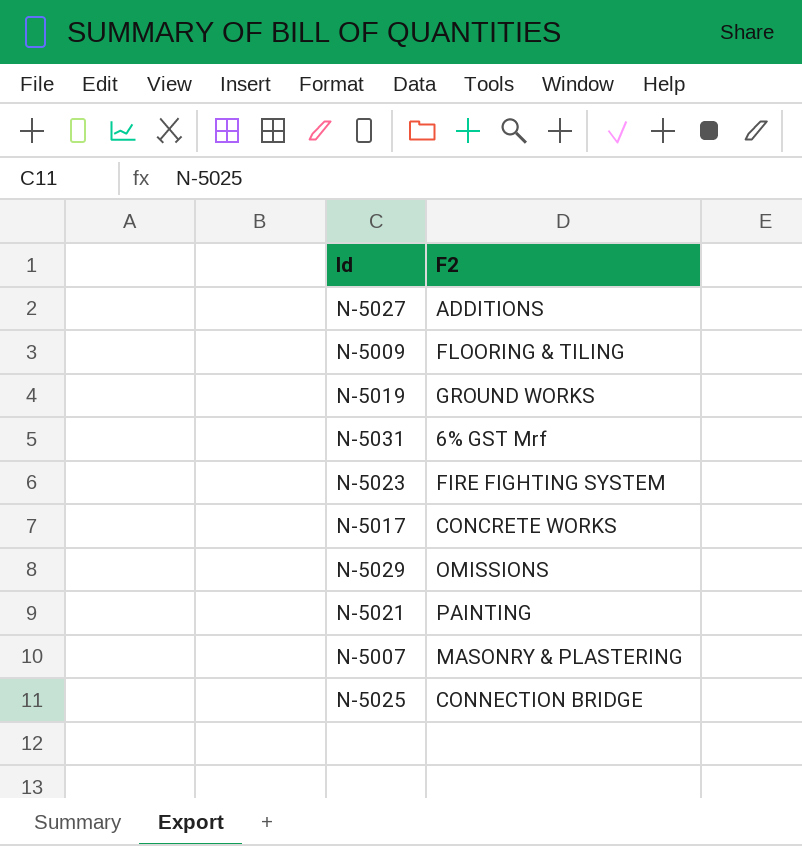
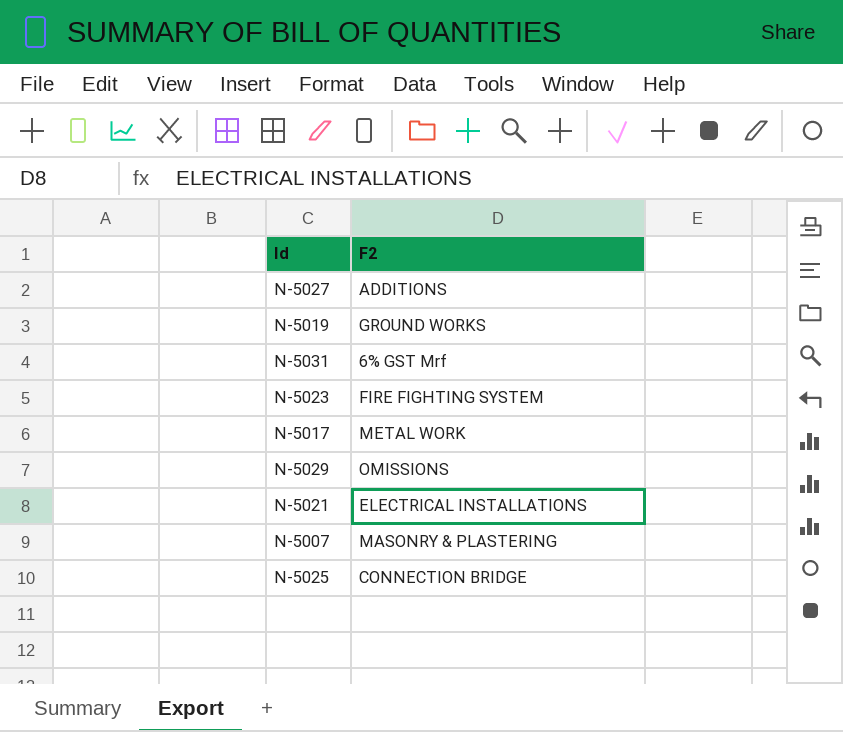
row N-5009: FLOORING & TILING -> none
N-5017 | F2: CONCRETE WORKS -> METAL WORK
N-5021 | F2: PAINTING -> ELECTRICAL INSTALLATIONS

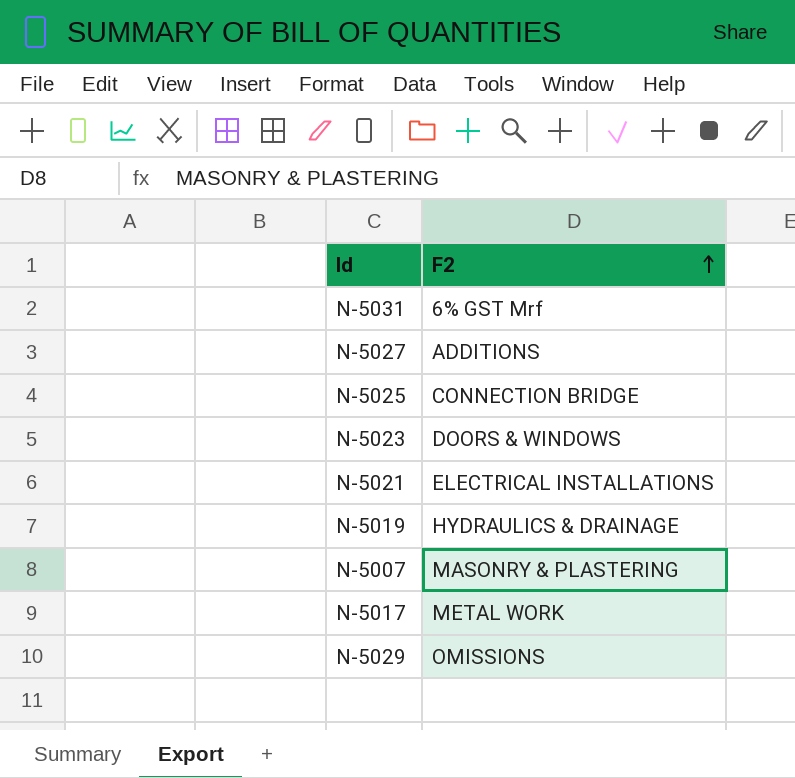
row order: none -> F2 ascending
N-5023 | F2: FIRE FIGHTING SYSTEM -> DOORS & WINDOWS
N-5019 | F2: GROUND WORKS -> HYDRAULICS & DRAINAGE

